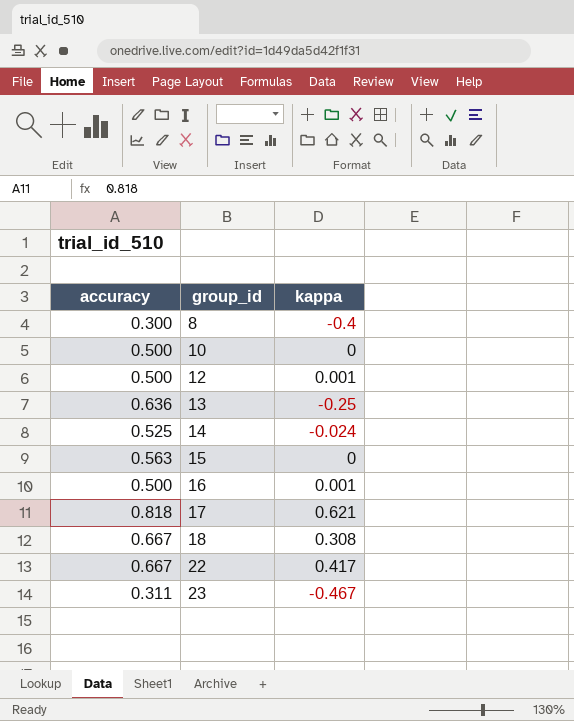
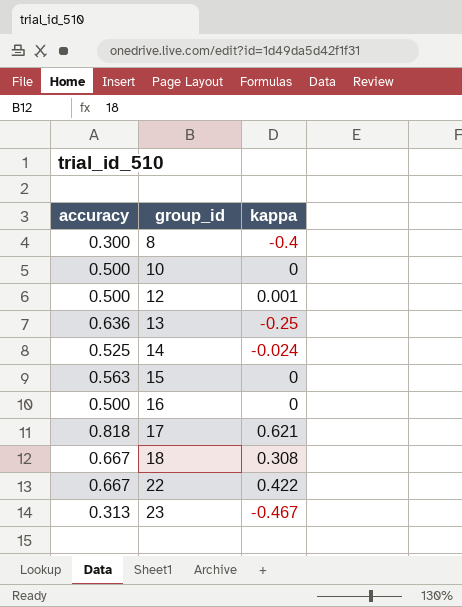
16 | kappa: 0.001 -> 0
22 | kappa: 0.417 -> 0.422
23 | accuracy: 0.311 -> 0.313

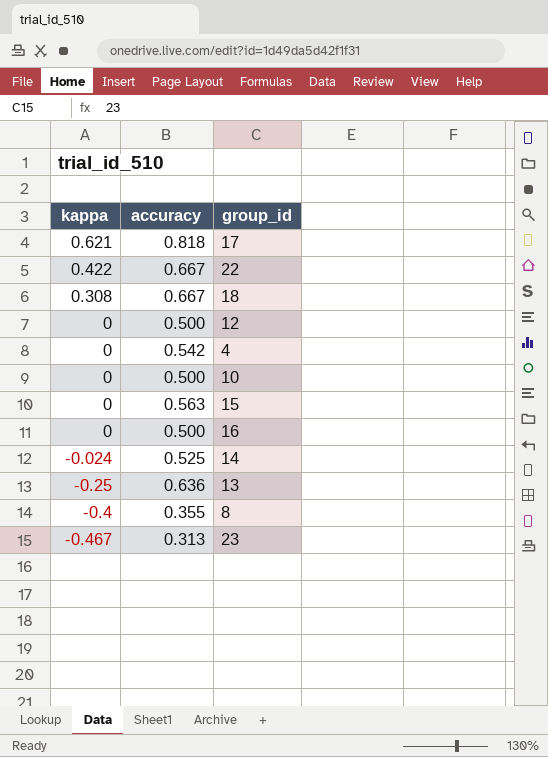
row order: group_id ascending -> kappa descending
column kappa | position: 3 -> 1
12 | kappa: 0.001 -> 0
row 4: none -> 0 | 0.542
8 | accuracy: 0.300 -> 0.355

